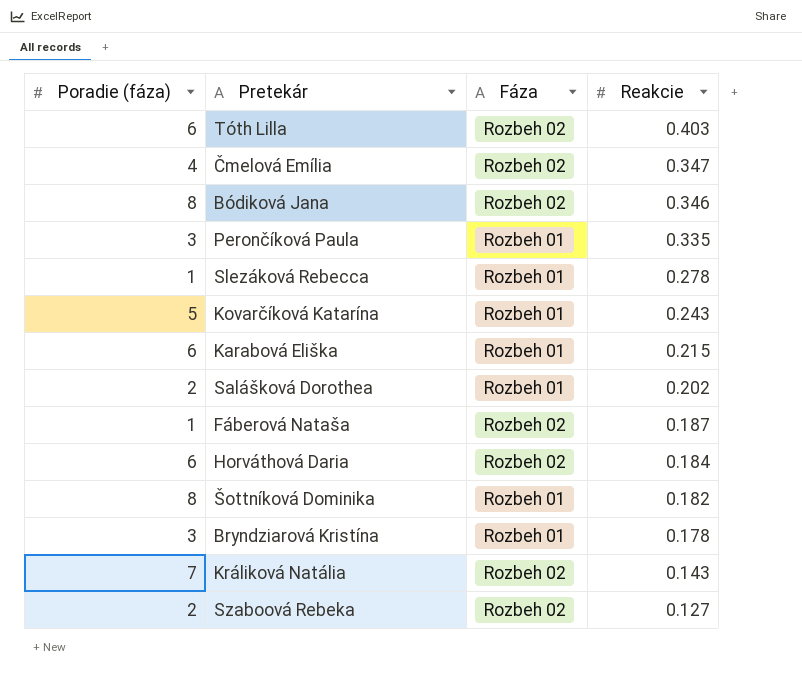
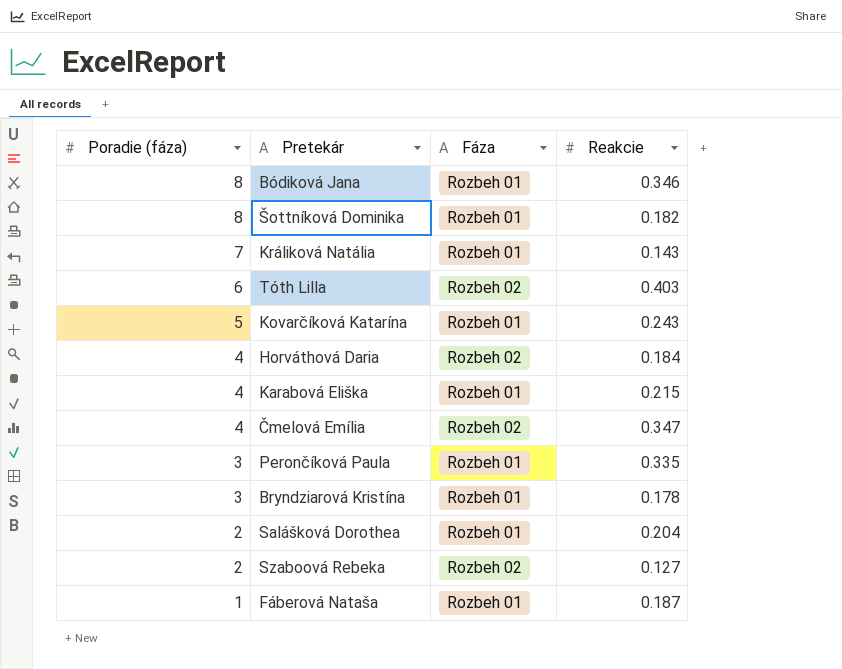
row order: Reakcie descending -> Poradie (fáza) descending
row Slezáková Rebecca: 1 | Rozbeh 01 | 0.278 -> none
Bódiková Jana | Fáza: Rozbeh 02 -> Rozbeh 01
Králiková Natália | Fáza: Rozbeh 02 -> Rozbeh 01
Horváthová Daria | Poradie (fáza): 6 -> 4
Karabová Eliška | Poradie (fáza): 6 -> 4
Salášková Dorothea | Reakcie: 0.202 -> 0.204
Fáberová Nataša | Fáza: Rozbeh 02 -> Rozbeh 01

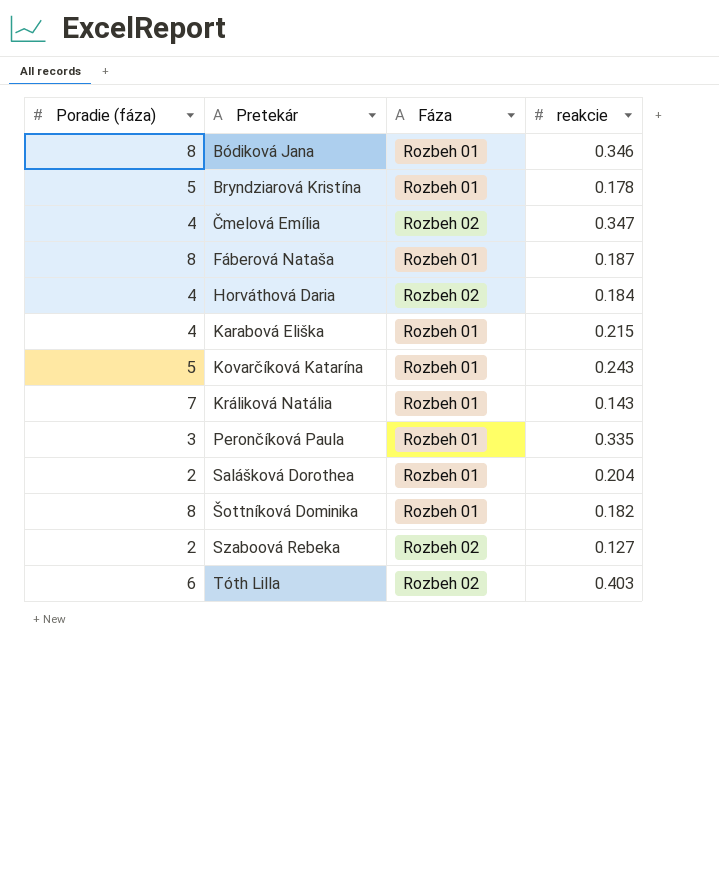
row order: Poradie (fáza) descending -> Pretekár ascending
column name: Reakcie -> reakcie
Bryndziarová Kristína | Poradie (fáza): 3 -> 5
Fáberová Nataša | Poradie (fáza): 1 -> 8

